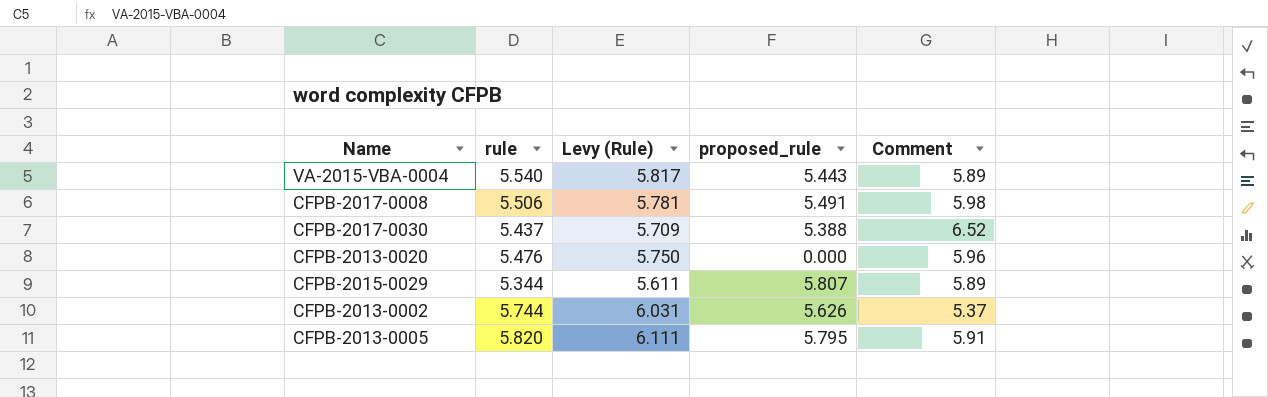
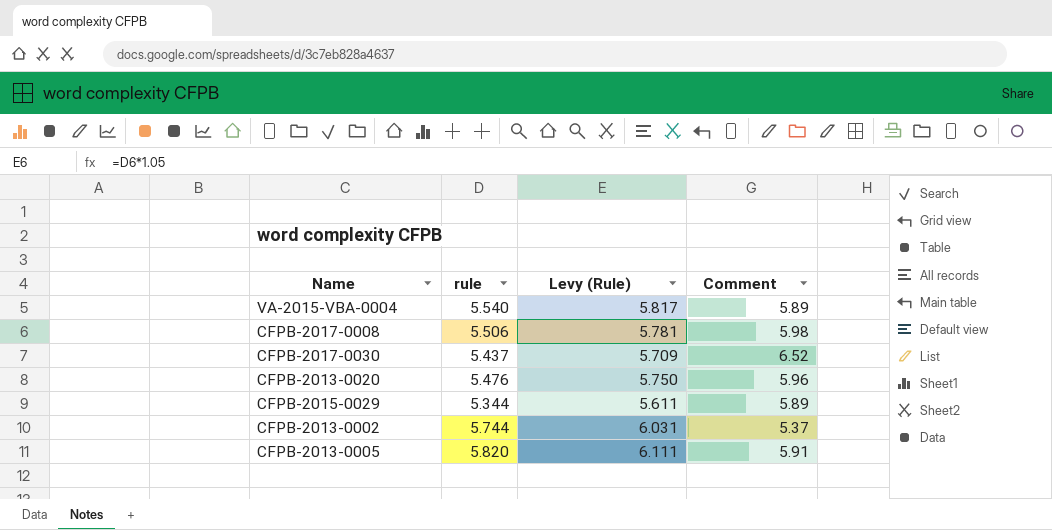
column proposed_rule | position: 4 -> none

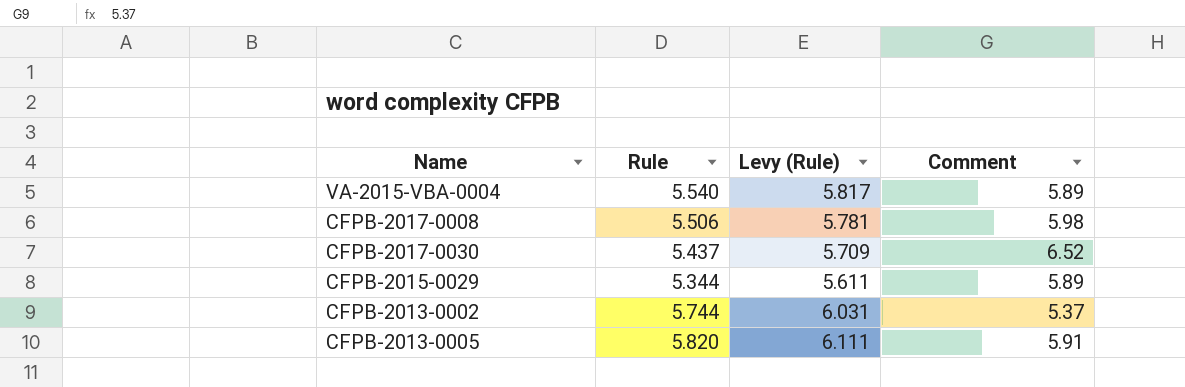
column name: rule -> Rule
row CFPB-2013-0020: 5.476 | 5.750 | 5.96 -> none

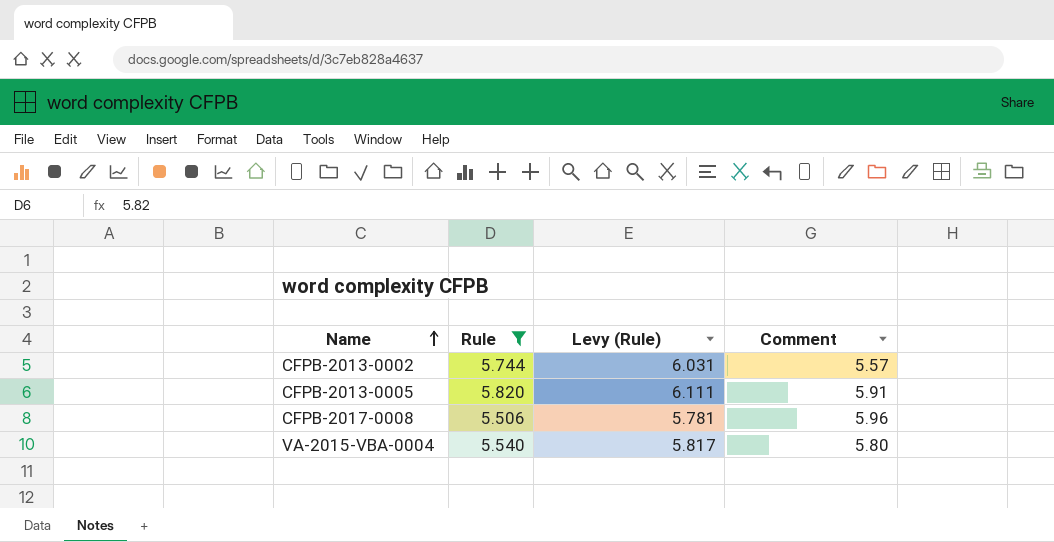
filter: none -> Rule >= 5.506
row order: none -> Name ascending
CFPB-2013-0002 | Comment: 5.37 -> 5.57
CFPB-2017-0008 | Comment: 5.98 -> 5.96
VA-2015-VBA-0004 | Comment: 5.89 -> 5.80

